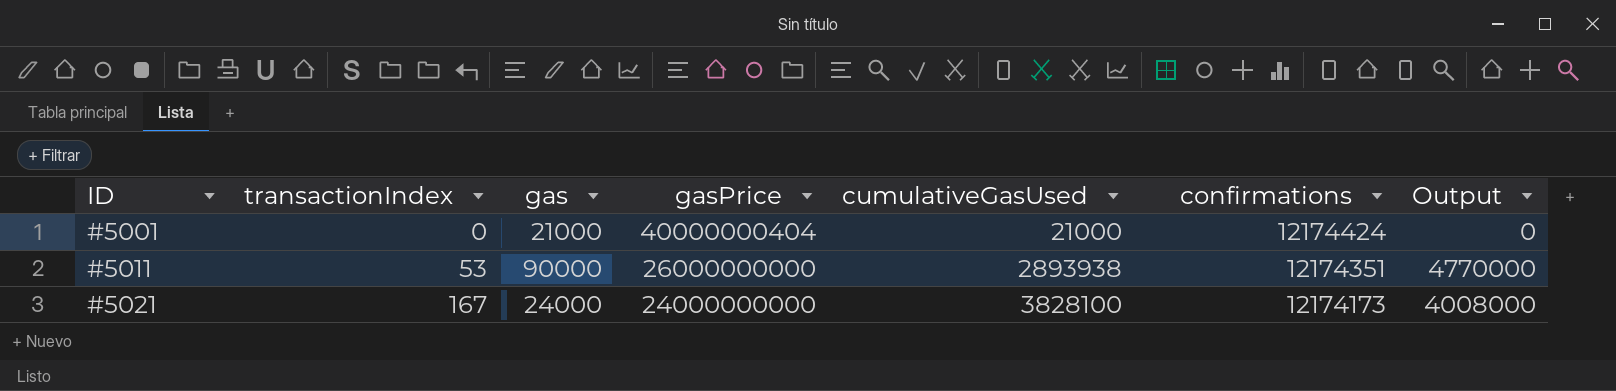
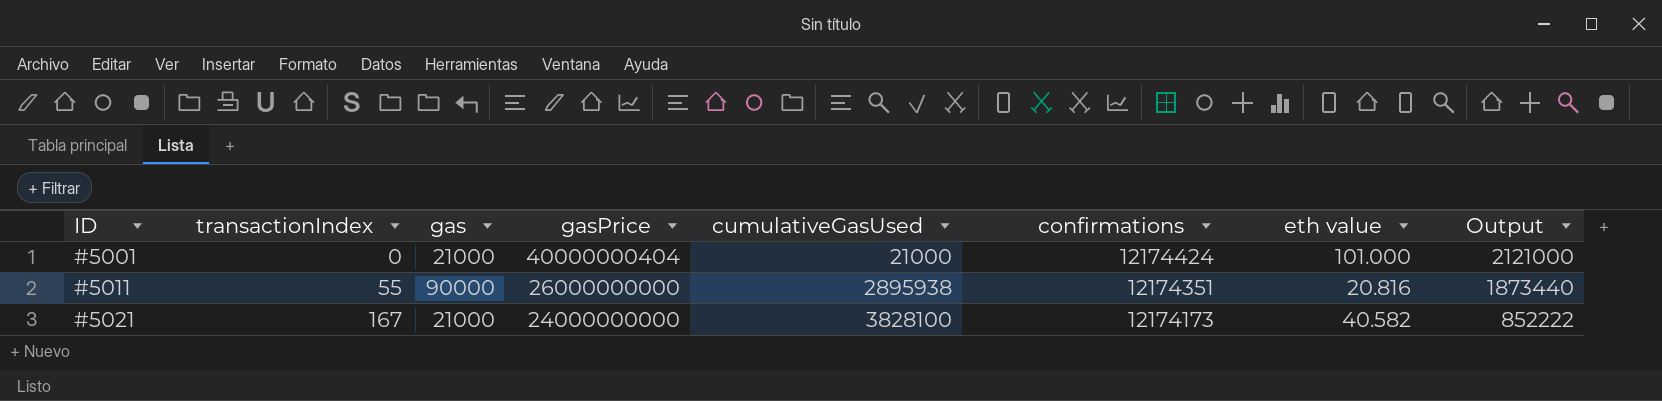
column eth value | position: none -> 7
column Output | formula: [transactionIndex] * [gas] -> [gas] * [eth value]
#5011 | transactionIndex: 53 -> 55
#5011 | cumulativeGasUsed: 2893938 -> 2895938
#5021 | gas: 24000 -> 21000

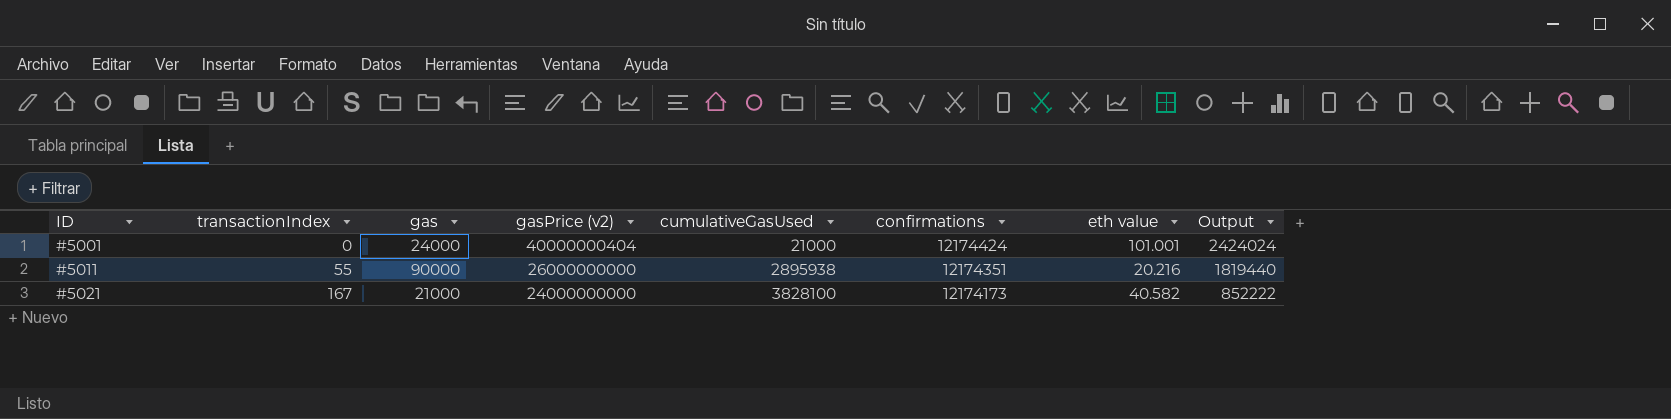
column name: gasPrice -> gasPrice (v2)
#5001 | gas: 21000 -> 24000
#5001 | eth value: 101.000 -> 101.001
#5001 | Output: 2121000 -> 2424024
#5011 | eth value: 20.816 -> 20.216
#5011 | Output: 1873440 -> 1819440

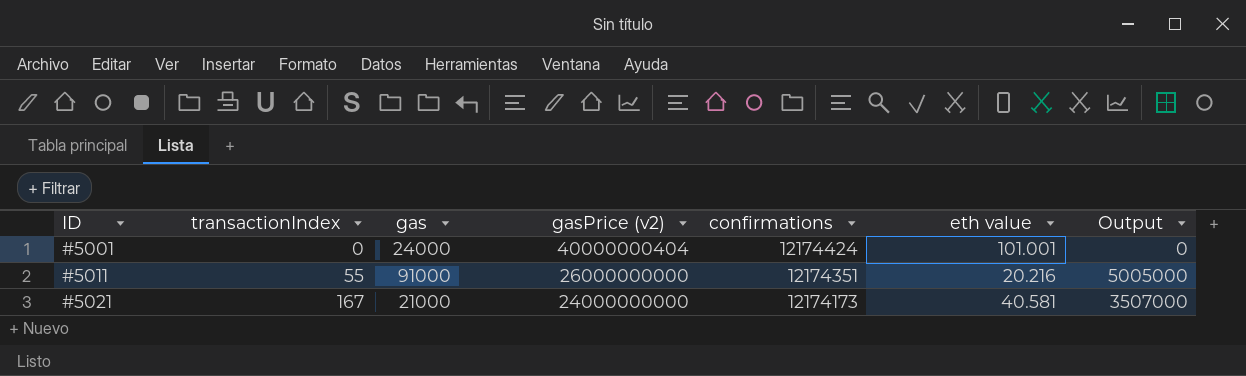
column cumulativeGasUsed | position: 5 -> none
column Output | formula: [gas] * [eth value] -> [transactionIndex] * [gas]
#5011 | gas: 90000 -> 91000
#5021 | eth value: 40.582 -> 40.581

